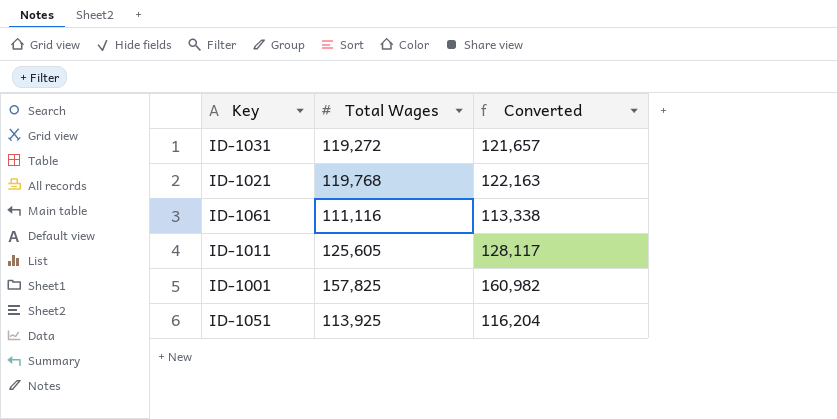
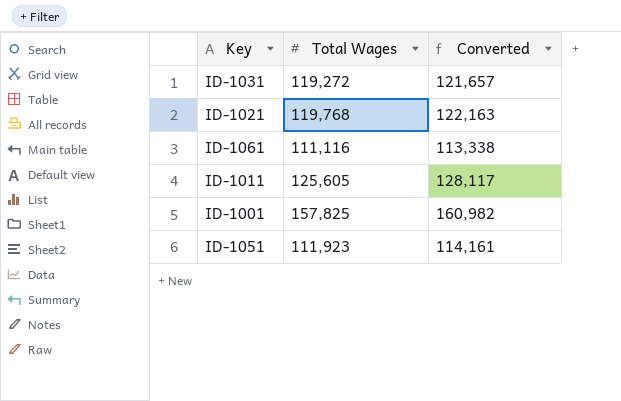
ID-1051 | Total Wages: 113,925 -> 111,923
ID-1051 | Converted: 116,204 -> 114,161

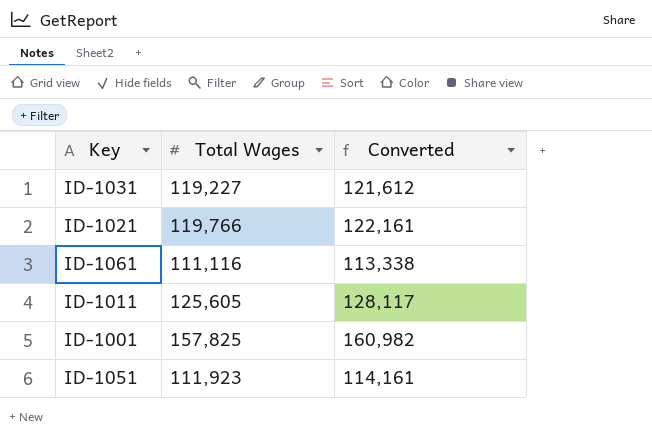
ID-1031 | Total Wages: 119,272 -> 119,227
ID-1031 | Converted: 121,657 -> 121,612
ID-1021 | Total Wages: 119,768 -> 119,766
ID-1021 | Converted: 122,163 -> 122,161

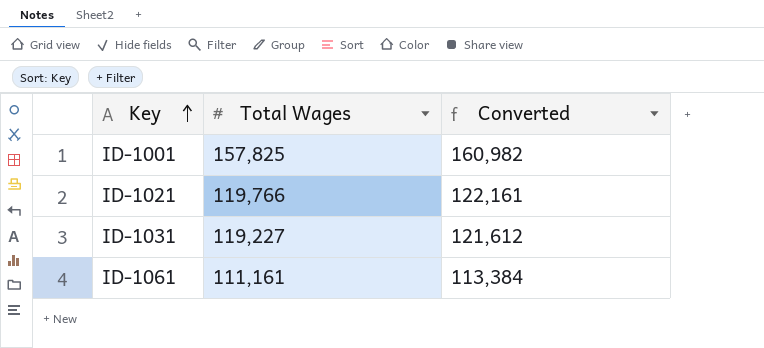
row order: none -> Key ascending
row ID-1011: 125,605 | 128,117 -> none
row ID-1051: 111,923 | 114,161 -> none
ID-1061 | Total Wages: 111,116 -> 111,161
ID-1061 | Converted: 113,338 -> 113,384

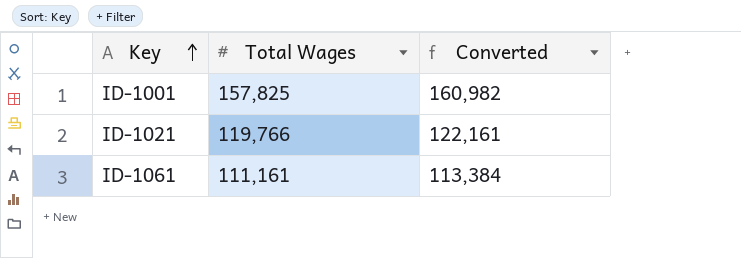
row ID-1031: 119,227 | 121,612 -> none

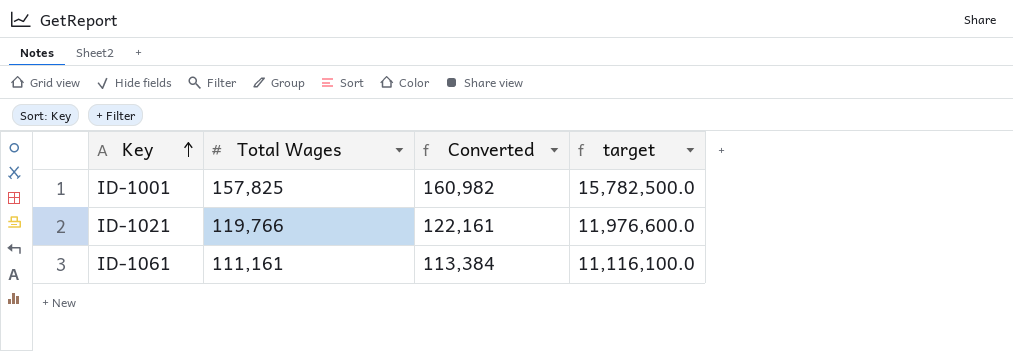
column target | formula: none -> [Total Wages] * 100

